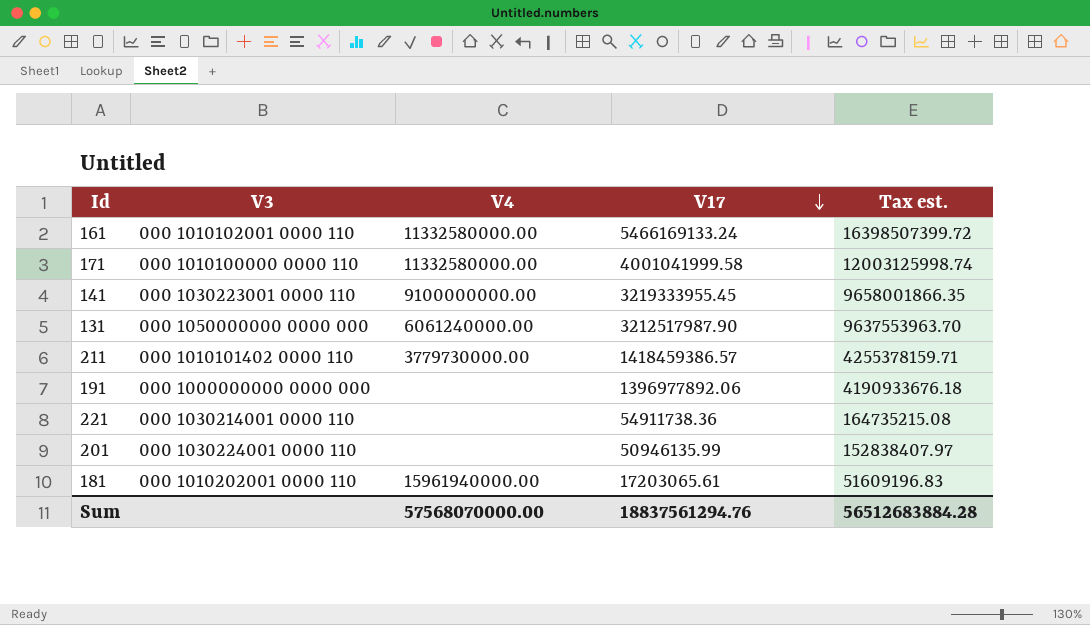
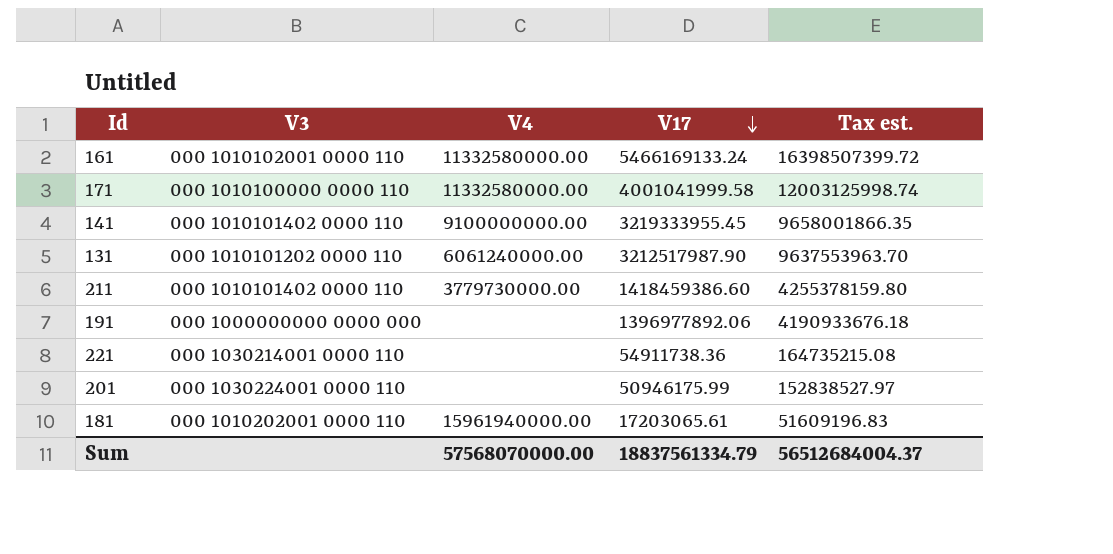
141 | V3: 000 1030223001 0000 110 -> 000 1010101402 0000 110
131 | V3: 000 1050000000 0000 000 -> 000 1010101202 0000 110
211 | V17: 1418459386.57 -> 1418459386.60
211 | Tax est.: 4255378159.71 -> 4255378159.80
201 | V17: 50946135.99 -> 50946175.99
201 | Tax est.: 152838407.97 -> 152838527.97
Sum | V17: 18837561294.76 -> 18837561334.79
Sum | Tax est.: 56512683884.28 -> 56512684004.37

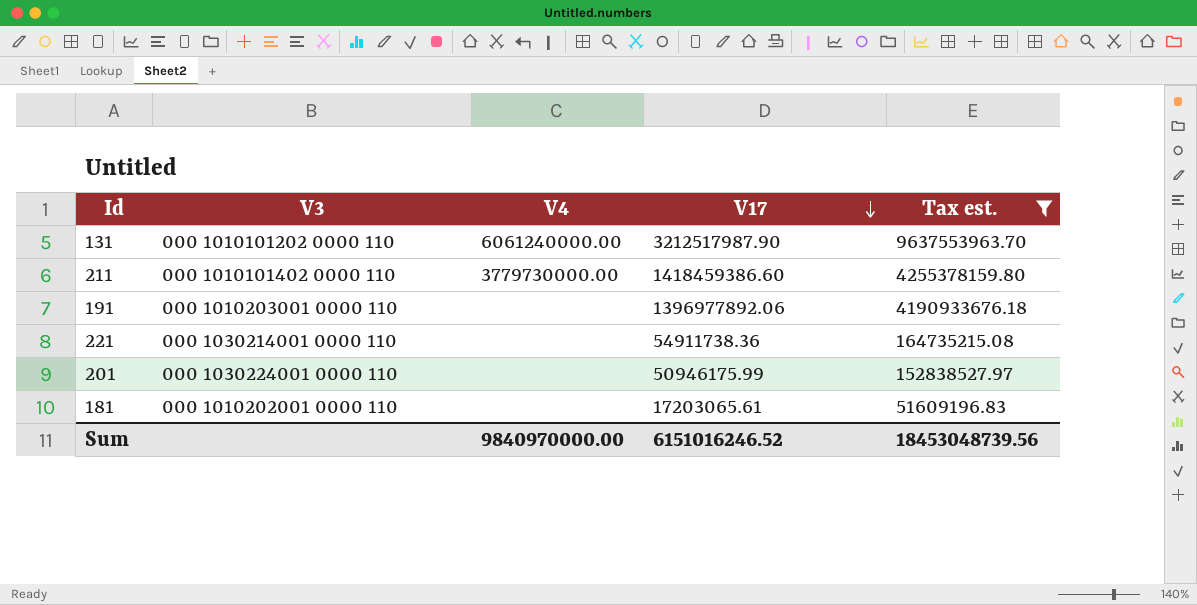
filter: none -> Tax est. <= 9637553963.70
191 | V3: 000 1000000000 0000 000 -> 000 1010203001 0000 110
181 | V4: 15961940000.00 -> none
Sum | V4: 57568070000.00 -> 9840970000.00
Sum | V17: 18837561334.79 -> 6151016246.52
Sum | Tax est.: 56512684004.37 -> 18453048739.56

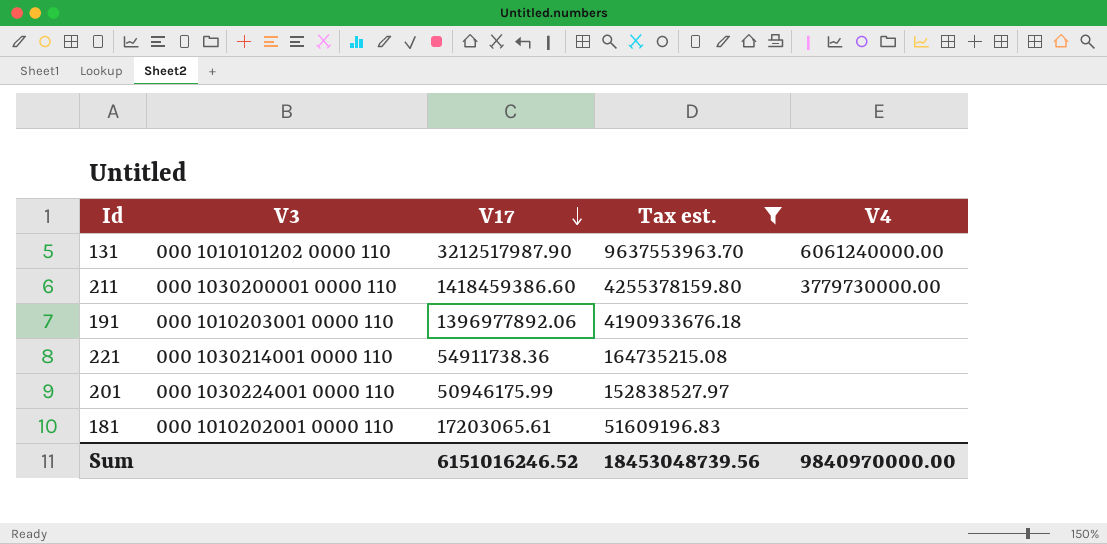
column V4 | position: 3 -> 5
211 | V3: 000 1010101402 0000 110 -> 000 1030200001 0000 110

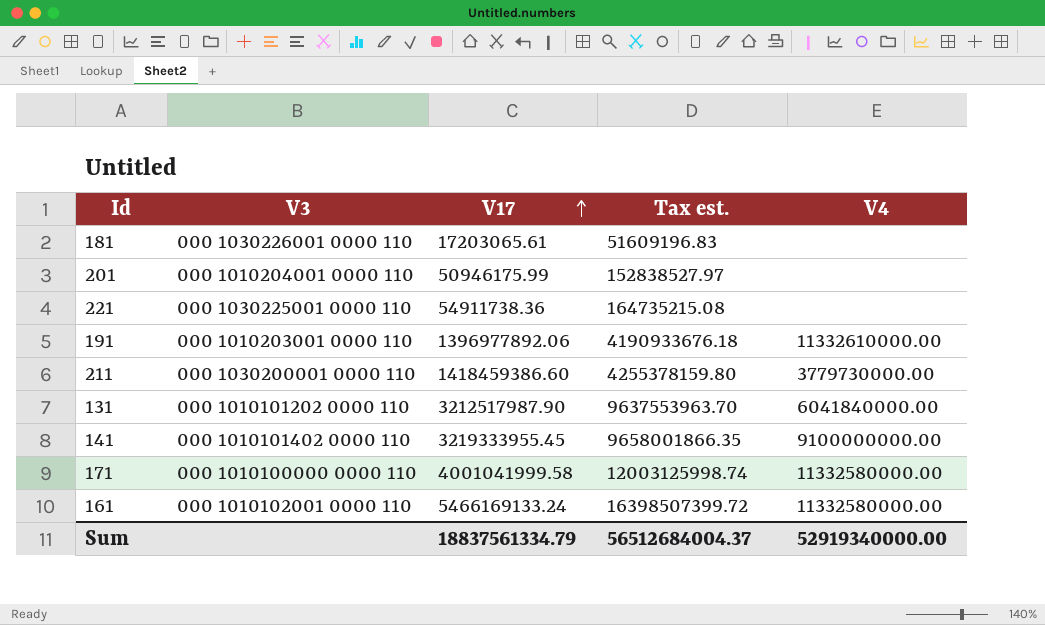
filter: Tax est. <= 9637553963.70 -> none
row order: V17 descending -> V17 ascending
181 | V3: 000 1010202001 0000 110 -> 000 1030226001 0000 110
201 | V3: 000 1030224001 0000 110 -> 000 1010204001 0000 110
221 | V3: 000 1030214001 0000 110 -> 000 1030225001 0000 110
191 | V4: none -> 11332610000.00
131 | V4: 6061240000.00 -> 6041840000.00
Sum | V17: 6151016246.52 -> 18837561334.79
Sum | Tax est.: 18453048739.56 -> 56512684004.37
Sum | V4: 9840970000.00 -> 52919340000.00

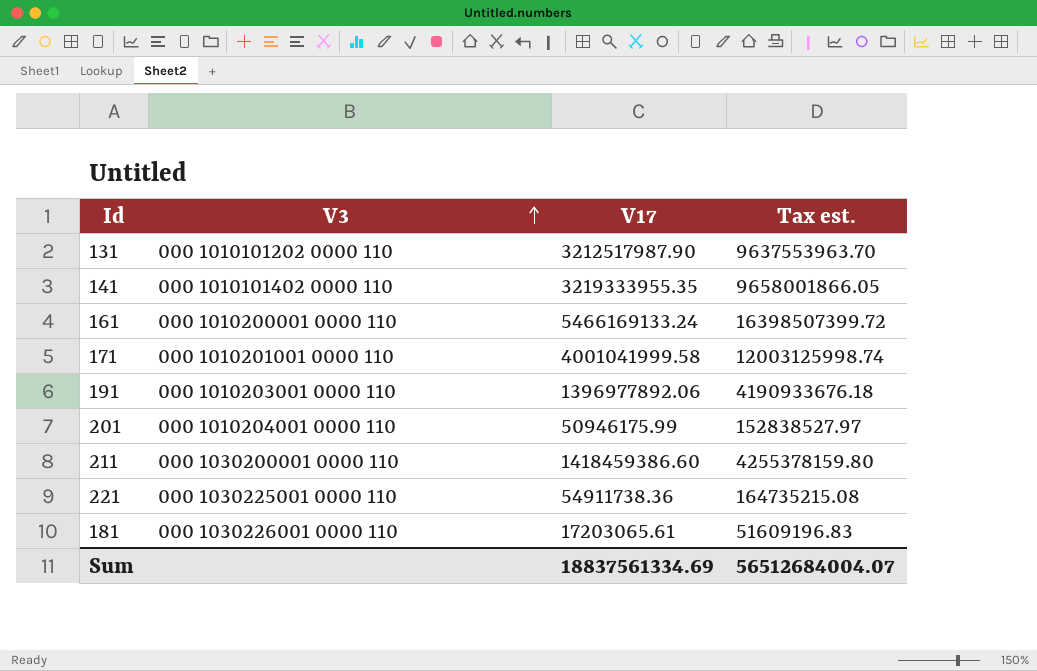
row order: V17 ascending -> V3 ascending
column V4 | position: 5 -> none
141 | V17: 3219333955.45 -> 3219333955.35
141 | Tax est.: 9658001866.35 -> 9658001866.05
161 | V3: 000 1010102001 0000 110 -> 000 1010200001 0000 110
171 | V3: 000 1010100000 0000 110 -> 000 1010201001 0000 110
Sum | V17: 18837561334.79 -> 18837561334.69
Sum | Tax est.: 56512684004.37 -> 56512684004.07

